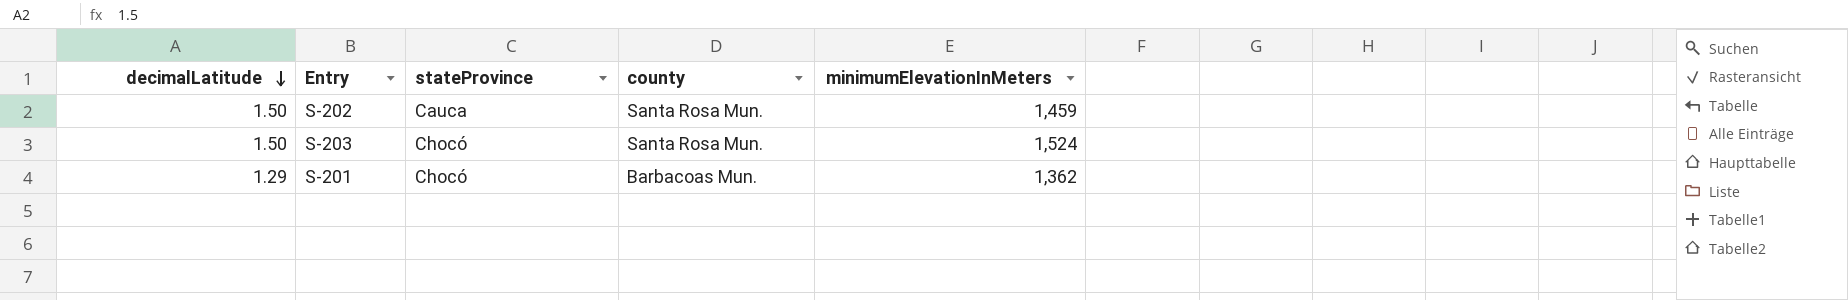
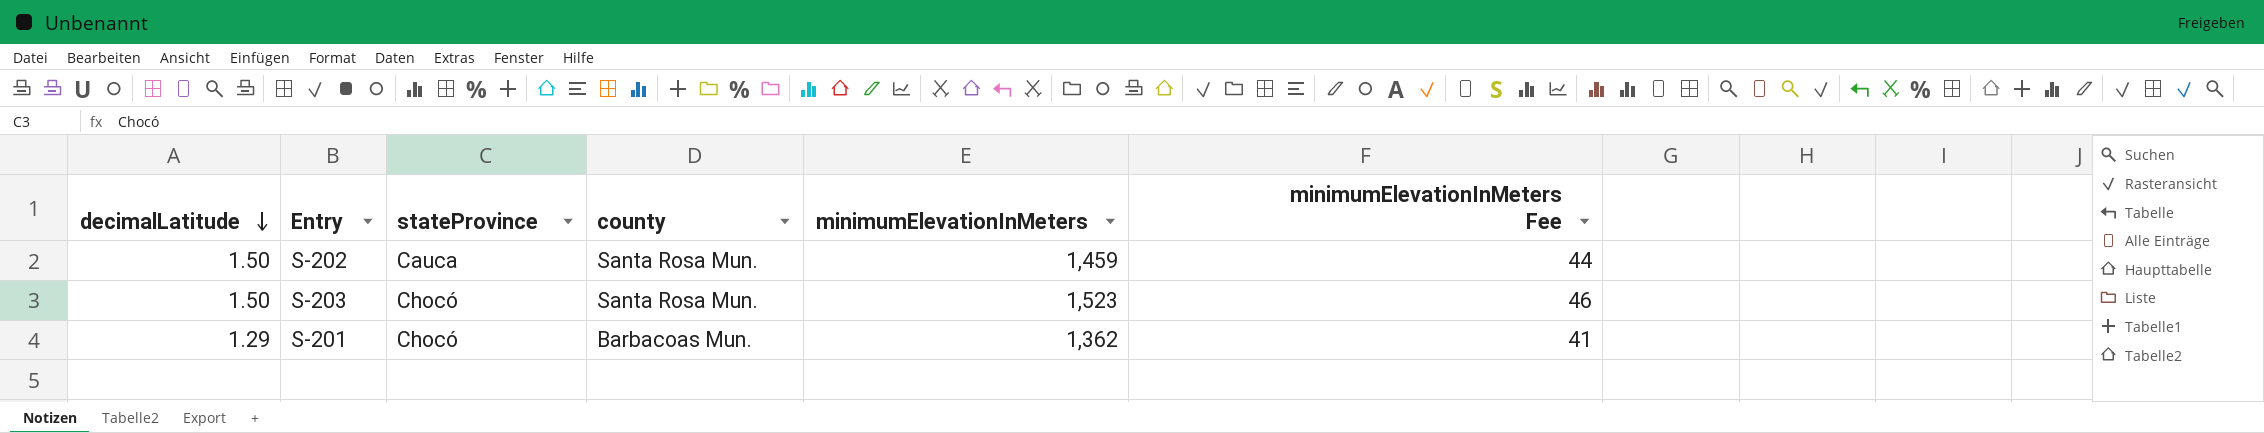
column minimumElevationInMeters Fee | formula: none -> [minimumElevationInMeters] * 0.03
S-203 | minimumElevationInMeters: 1,524 -> 1,523

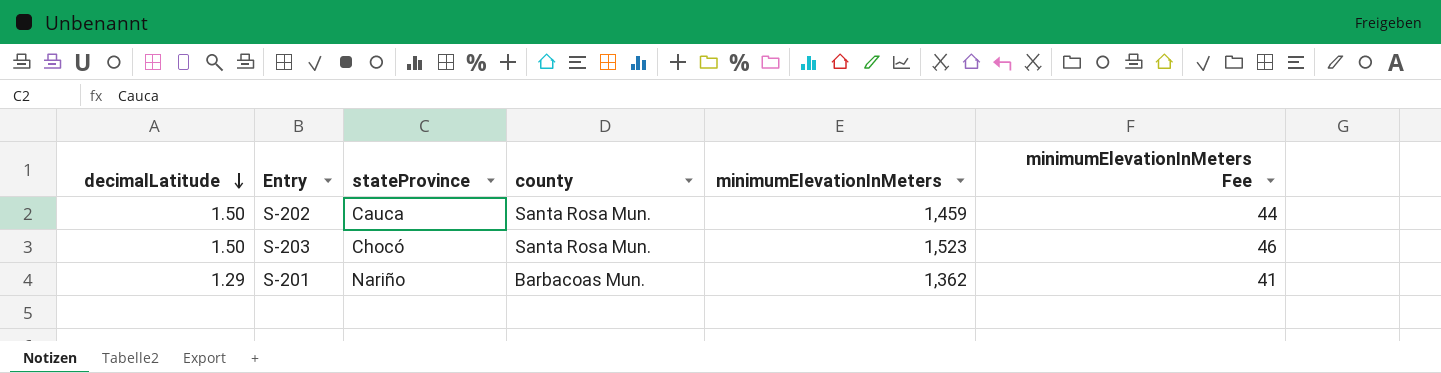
S-201 | stateProvince: Chocó -> Nariño

